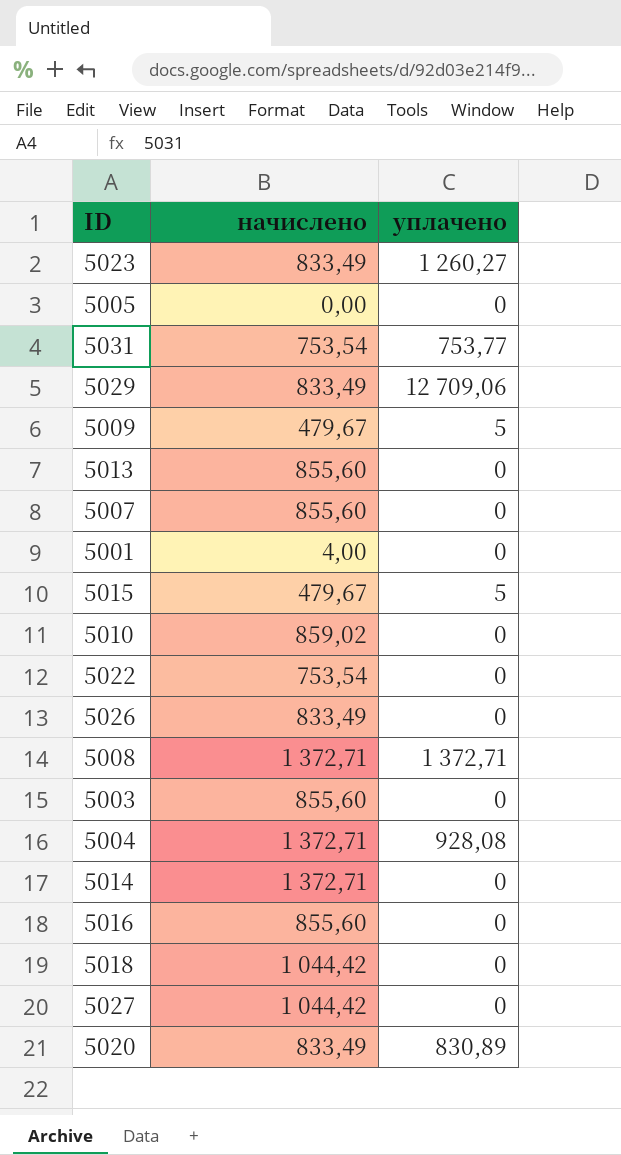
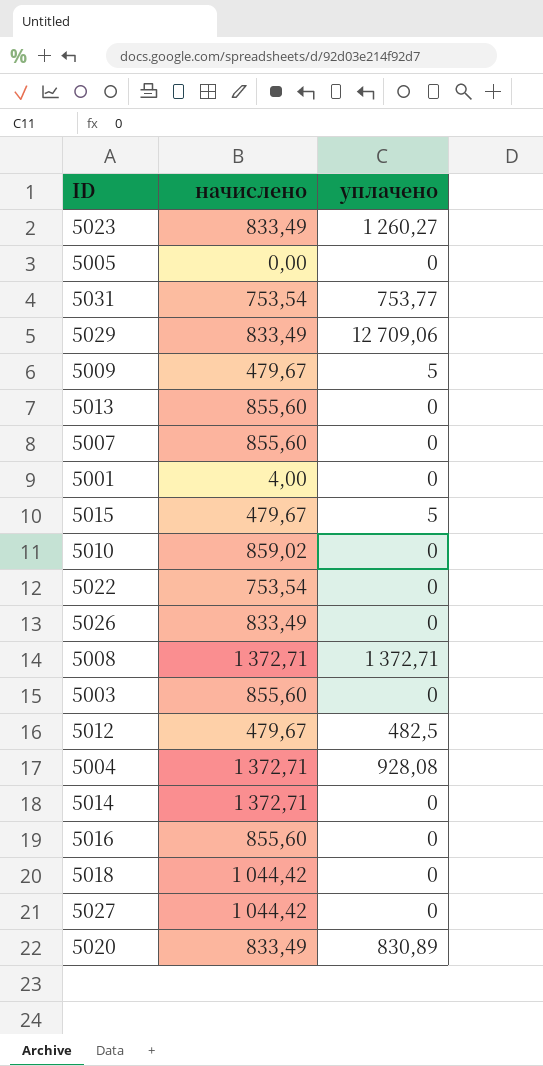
row 5012: none -> 479,67 | 482,5

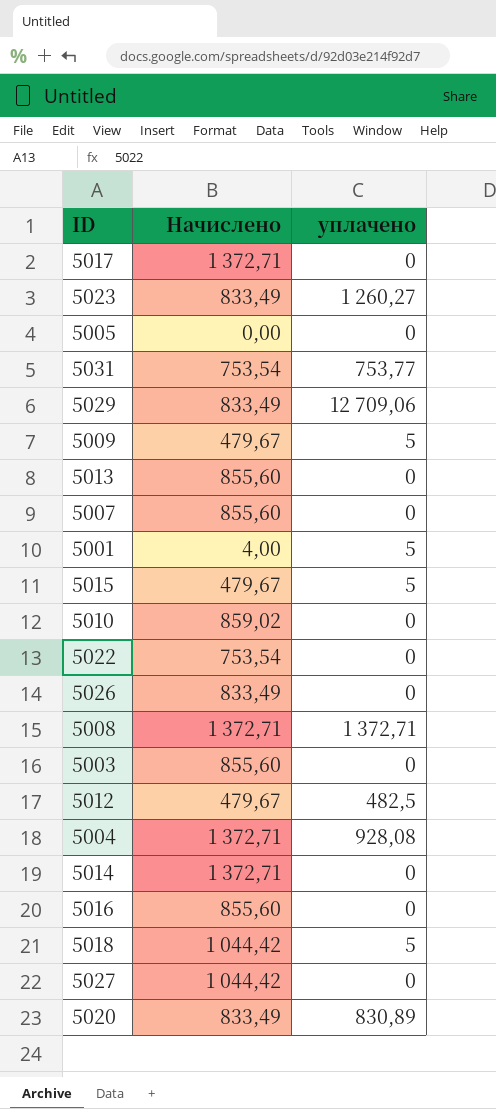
column name: начислено -> Начислено
row 5017: none -> 1 372,71 | 0
5001 | уплачено: 0 -> 5
5018 | уплачено: 0 -> 5

